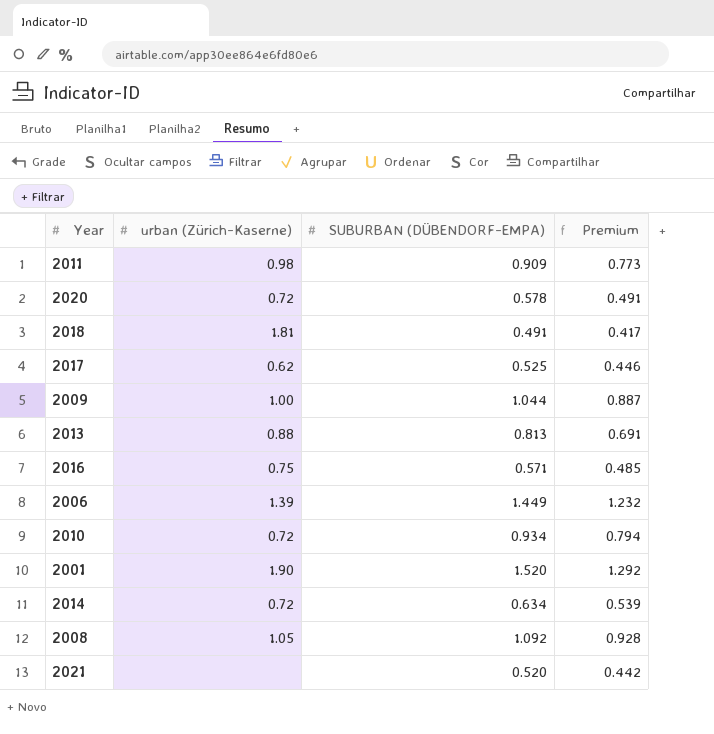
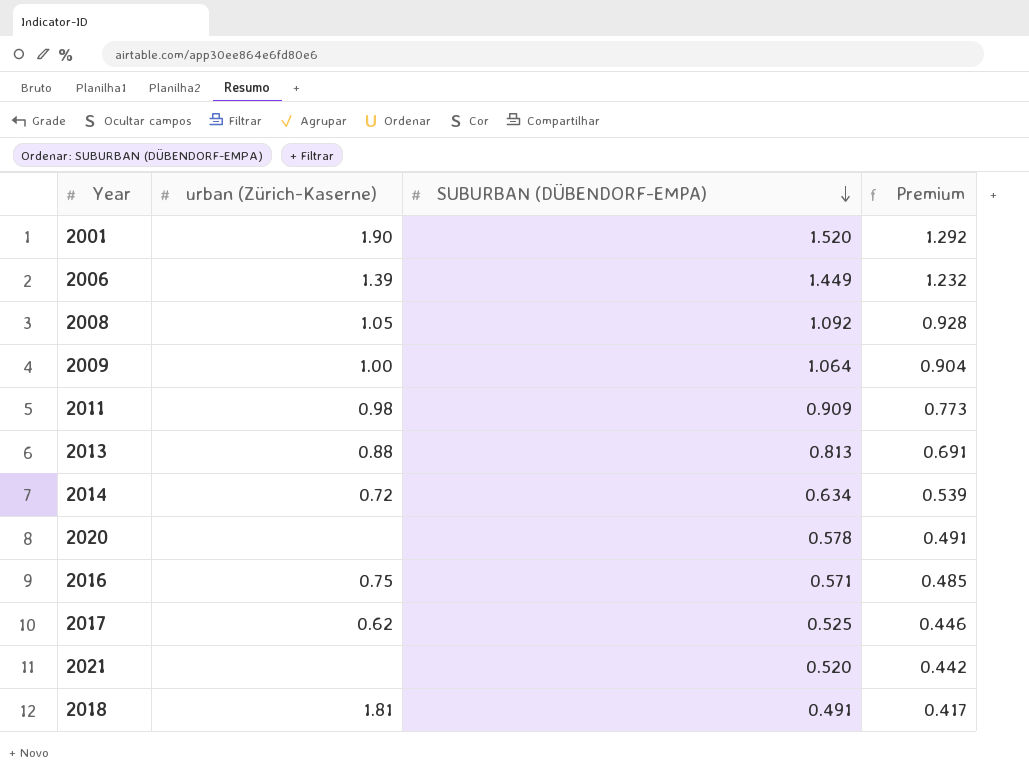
row order: none -> SUBURBAN (DÜBENDORF-EMPA) descending
row 2010: 0.72 | 0.934 | 0.794 -> none
2009 | SUBURBAN (DÜBENDORF-EMPA): 1.044 -> 1.064
2009 | Premium: 0.887 -> 0.904
2020 | urban (Zürich-Kaserne): 0.72 -> none

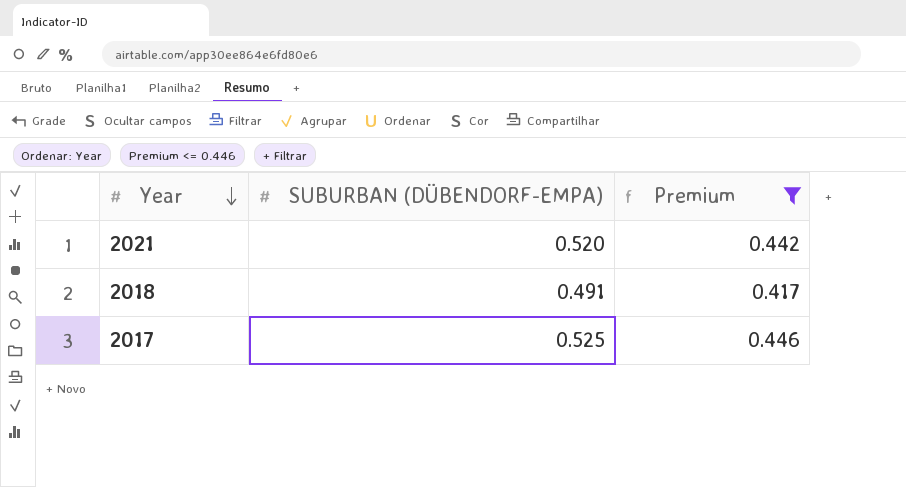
filter: none -> Premium <= 0.446
row order: SUBURBAN (DÜBENDORF-EMPA) descending -> Year descending
column urban (Zürich-Kaserne) | position: 2 -> none

